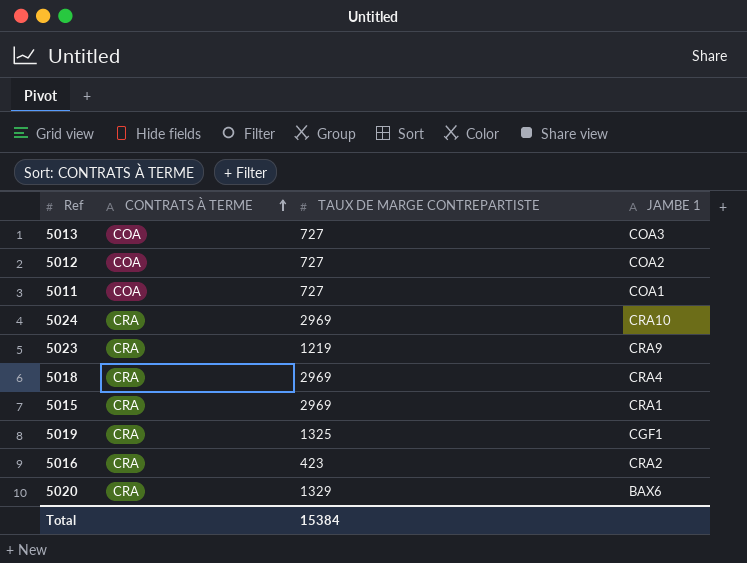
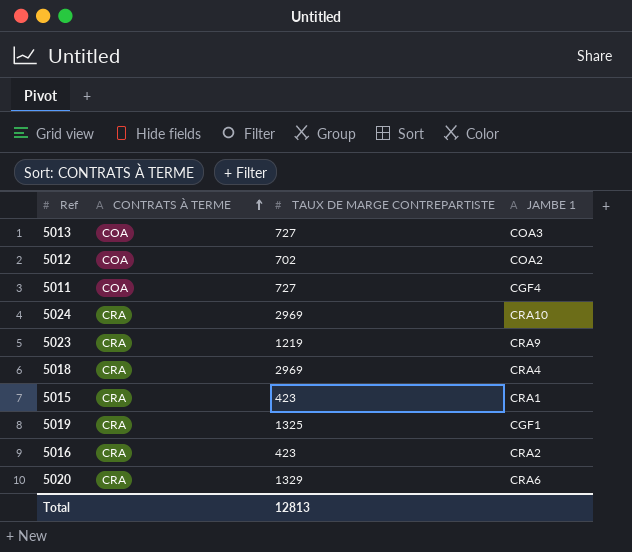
5012 | TAUX DE MARGE CONTREPARTISTE: 727 -> 702
5011 | JAMBE 1: COA1 -> CGF4
5015 | TAUX DE MARGE CONTREPARTISTE: 2969 -> 423
5020 | JAMBE 1: BAX6 -> CRA6
Total | TAUX DE MARGE CONTREPARTISTE: 15384 -> 12813

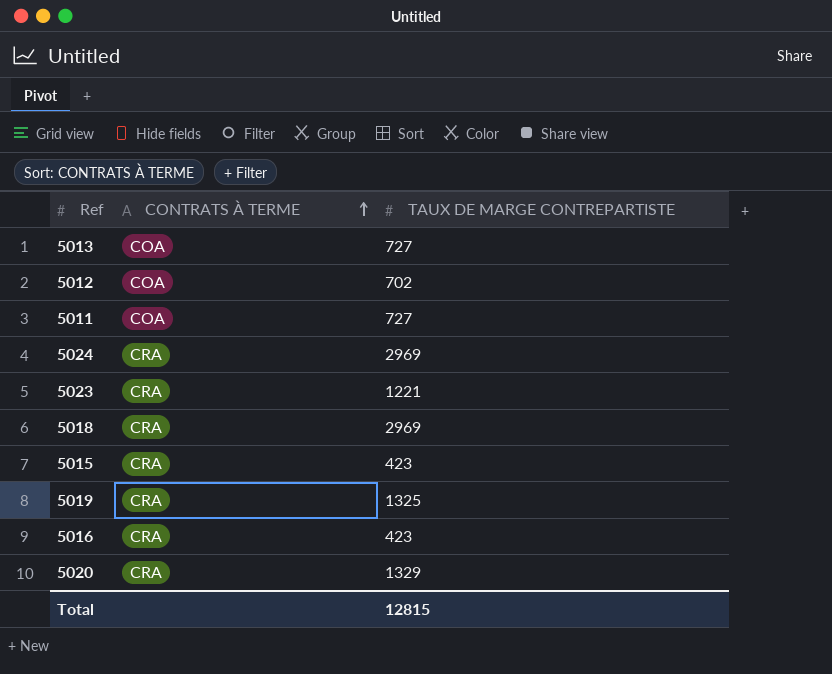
column JAMBE 1 | position: 4 -> none
5023 | TAUX DE MARGE CONTREPARTISTE: 1219 -> 1221
Total | TAUX DE MARGE CONTREPARTISTE: 12813 -> 12815

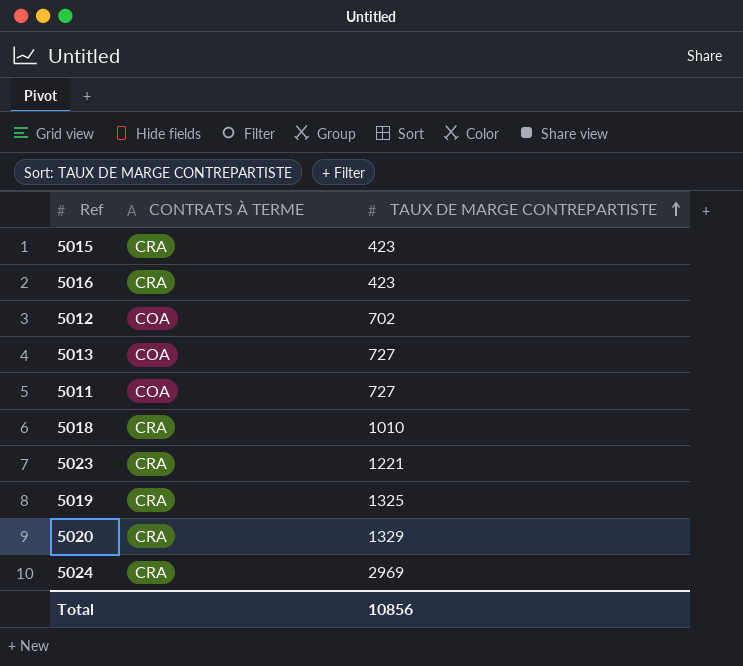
row order: CONTRATS À TERME ascending -> TAUX DE MARGE CONTREPARTISTE ascending
5018 | TAUX DE MARGE CONTREPARTISTE: 2969 -> 1010
Total | TAUX DE MARGE CONTREPARTISTE: 12815 -> 10856

